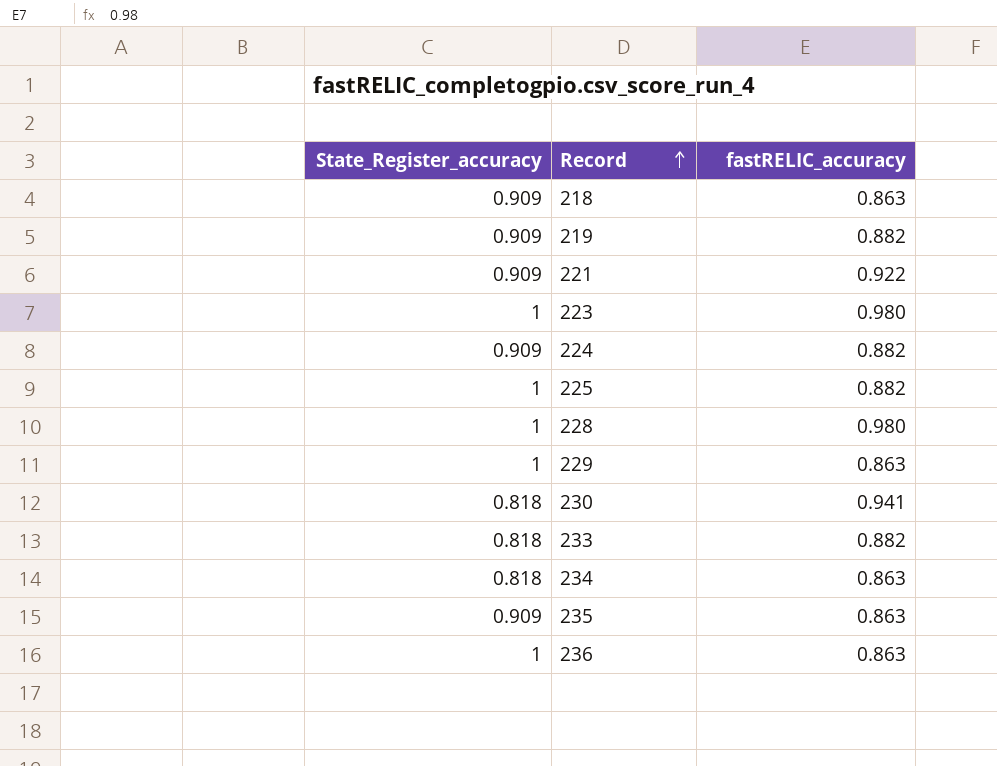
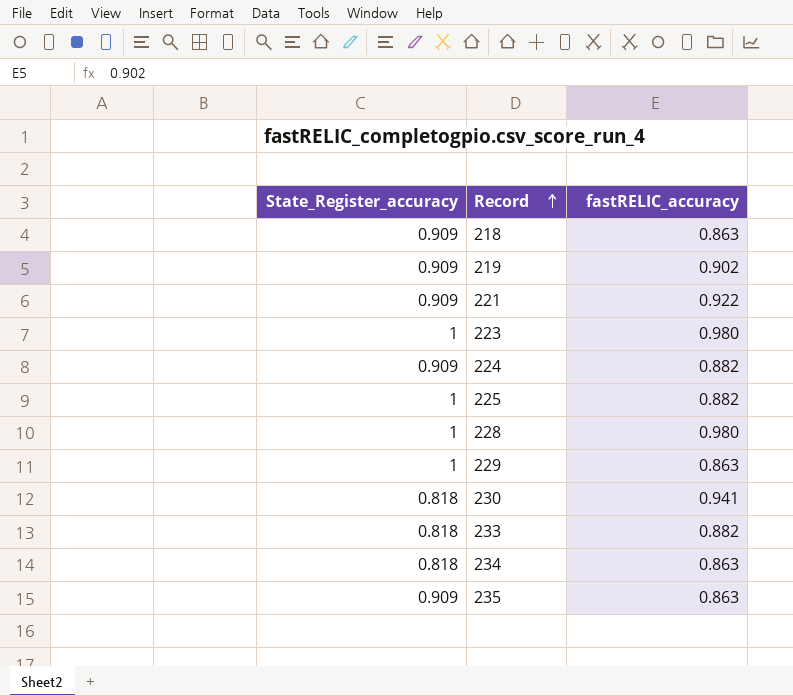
row 236: 1 | 0.863 -> none
219 | fastRELIC_accuracy: 0.882 -> 0.902

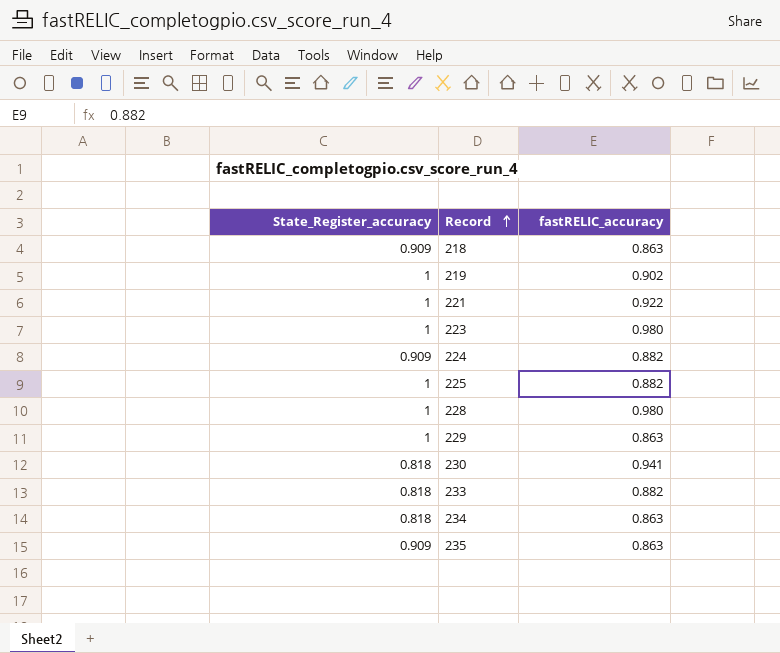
219 | State_Register_accuracy: 0.909 -> 1
221 | State_Register_accuracy: 0.909 -> 1

